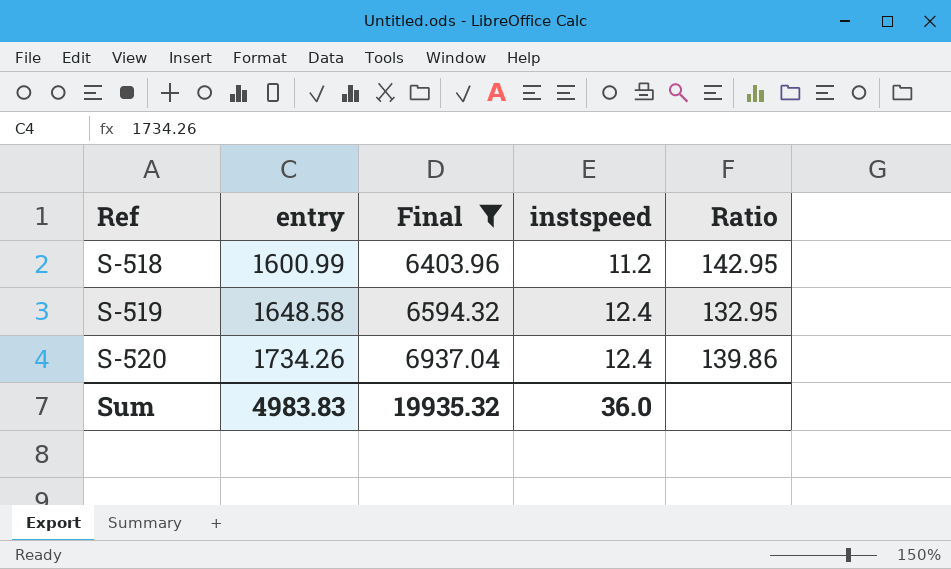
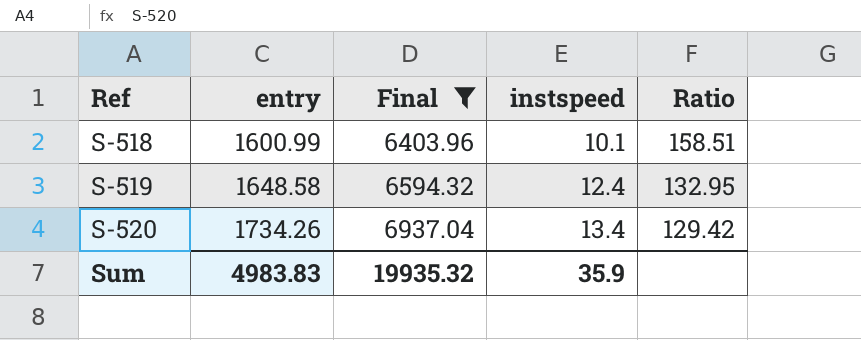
S-518 | instspeed: 11.2 -> 10.1
S-518 | Ratio: 142.95 -> 158.51
S-520 | instspeed: 12.4 -> 13.4
S-520 | Ratio: 139.86 -> 129.42
Sum | instspeed: 36.0 -> 35.9

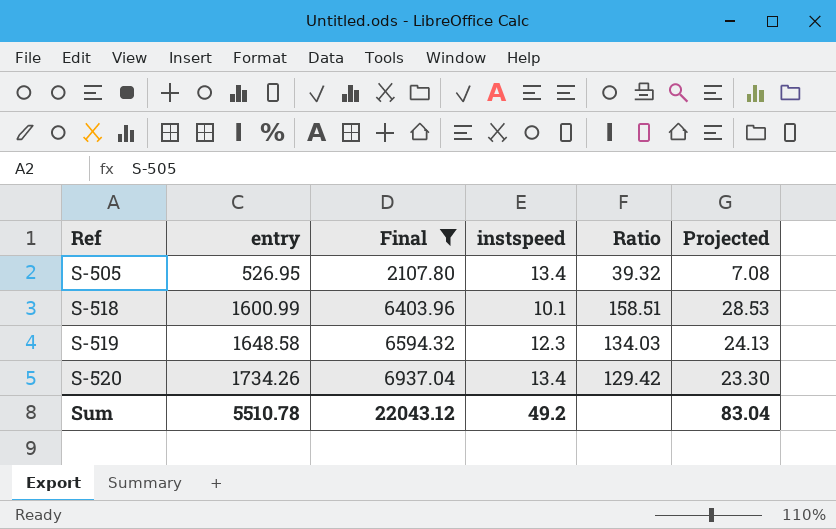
column Projected | formula: none -> [Ratio] * 0.18
row S-505: none -> 526.95 | 2107.80 | 13.4 | 39.32 | 7.08
S-519 | instspeed: 12.4 -> 12.3
S-519 | Ratio: 132.95 -> 134.03
Sum | entry: 4983.83 -> 5510.78
Sum | Final: 19935.32 -> 22043.12
Sum | instspeed: 35.9 -> 49.2

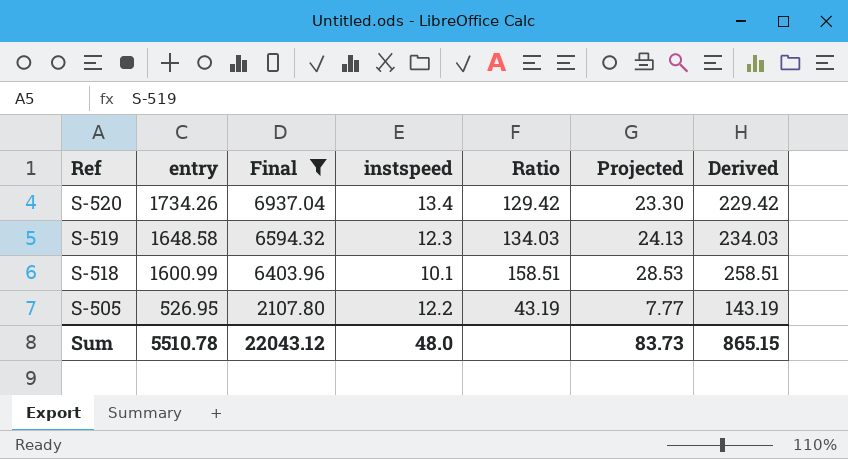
row order: Ref ascending -> Ref descending
column Derived | formula: none -> [Ratio] + 100
S-505 | instspeed: 13.4 -> 12.2
S-505 | Ratio: 39.32 -> 43.19
S-505 | Projected: 7.08 -> 7.77
Sum | instspeed: 49.2 -> 48.0
Sum | Projected: 83.04 -> 83.73

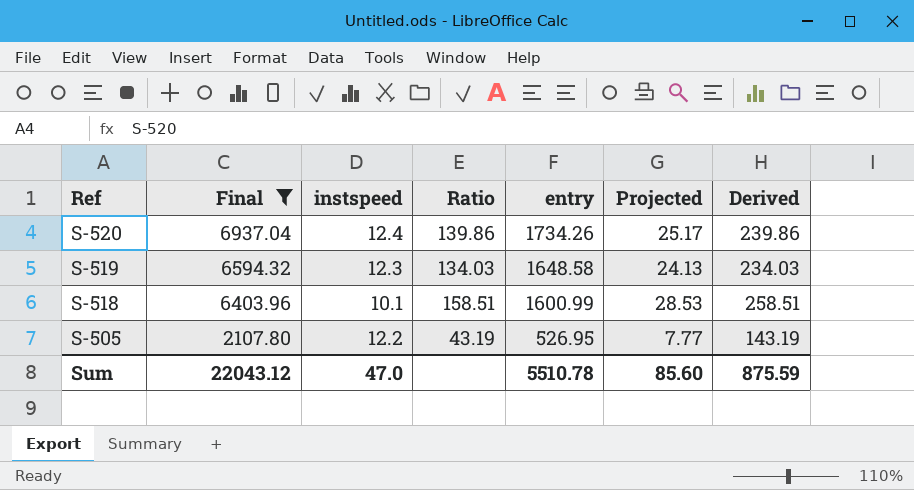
column entry | position: 2 -> 5
S-520 | instspeed: 13.4 -> 12.4
S-520 | Ratio: 129.42 -> 139.86
S-520 | Projected: 23.30 -> 25.17
S-520 | Derived: 229.42 -> 239.86
Sum | instspeed: 48.0 -> 47.0
Sum | Projected: 83.73 -> 85.60
Sum | Derived: 865.15 -> 875.59

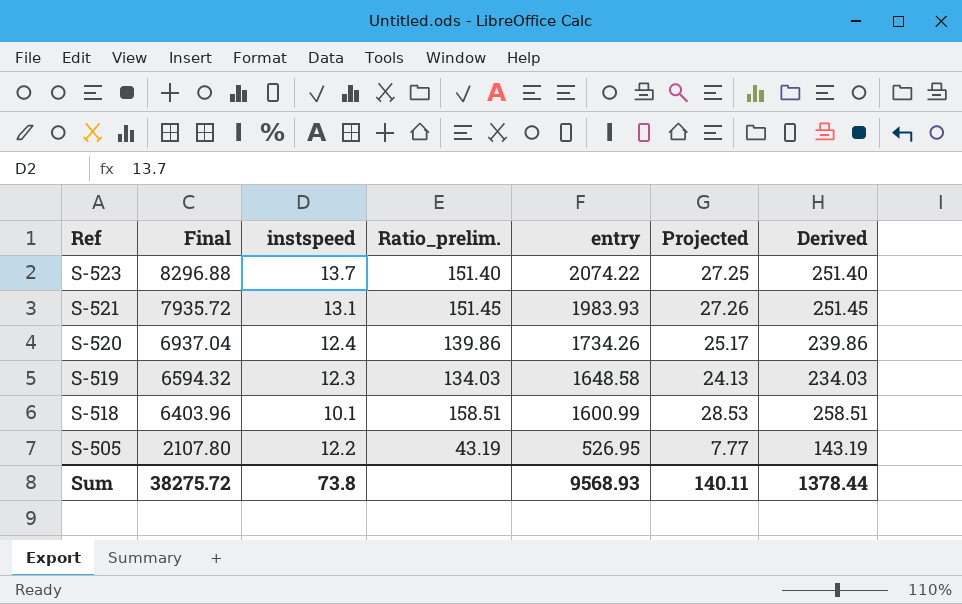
filter: Final <= 6937.04 -> none
column name: Ratio -> Ratio_prelim.
Sum | Final: 22043.12 -> 38275.72
Sum | instspeed: 47.0 -> 73.8
Sum | entry: 5510.78 -> 9568.93
Sum | Projected: 85.60 -> 140.11
Sum | Derived: 875.59 -> 1378.44

